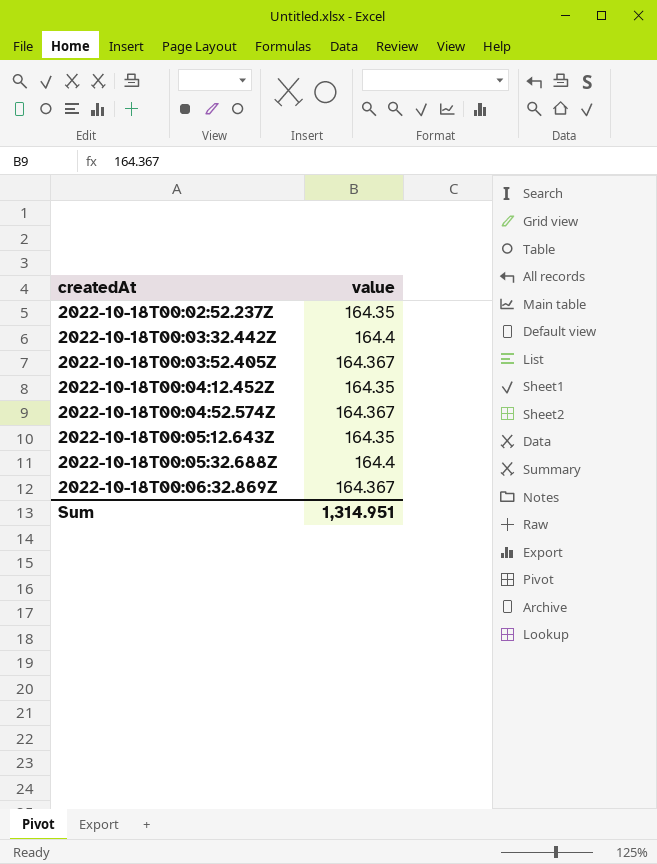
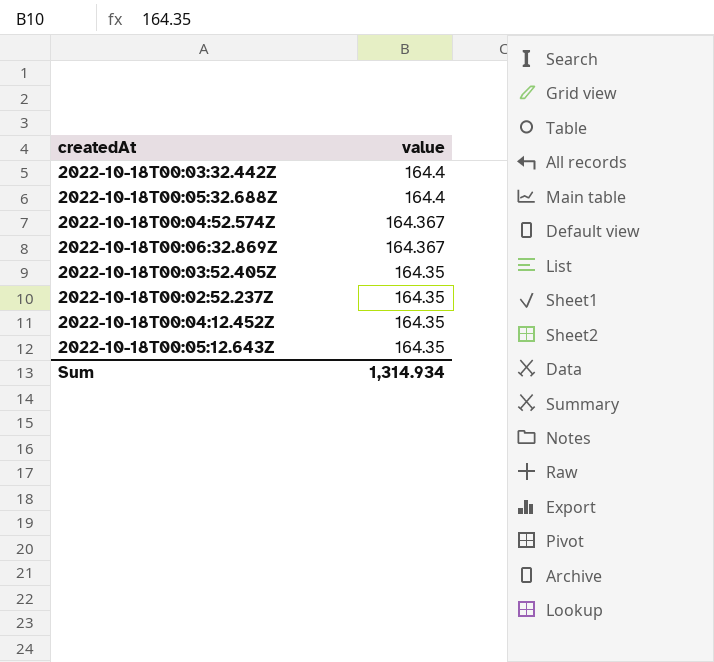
row order: createdAt ascending -> value descending
2022-10-18T00:03:52.405Z | value: 164.367 -> 164.35
Sum | value: 1,314.951 -> 1,314.934

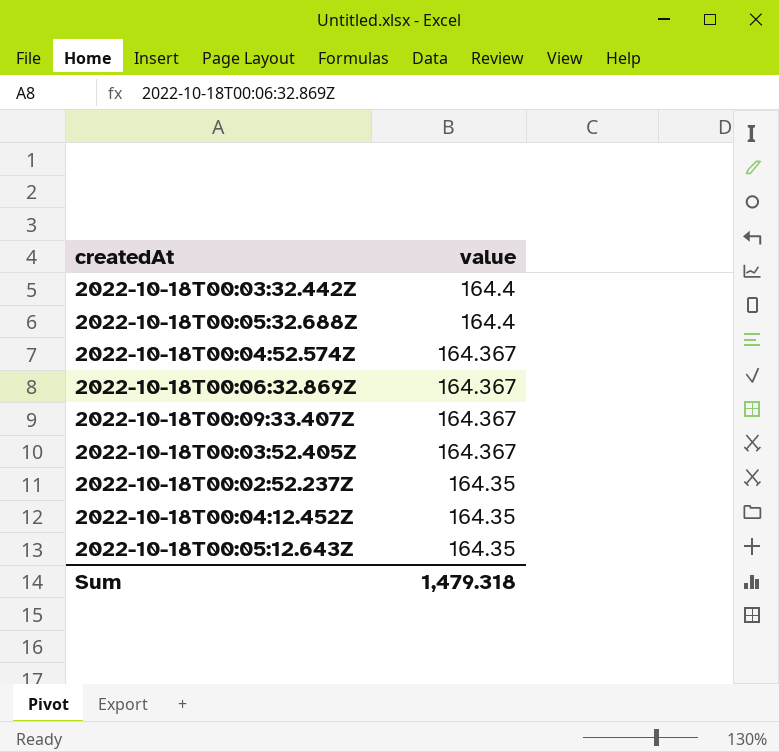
row 2022-10-18T00:09:33.407Z: none -> 164.367
2022-10-18T00:03:52.405Z | value: 164.35 -> 164.367
Sum | value: 1,314.934 -> 1,479.318

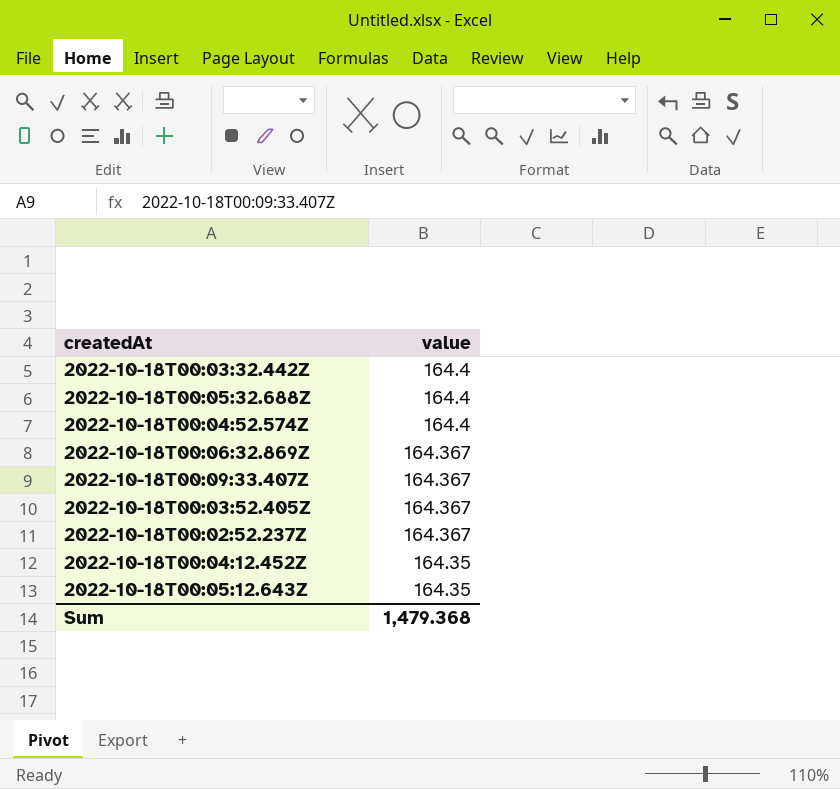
2022-10-18T00:04:52.574Z | value: 164.367 -> 164.4
2022-10-18T00:02:52.237Z | value: 164.35 -> 164.367
Sum | value: 1,479.318 -> 1,479.368

